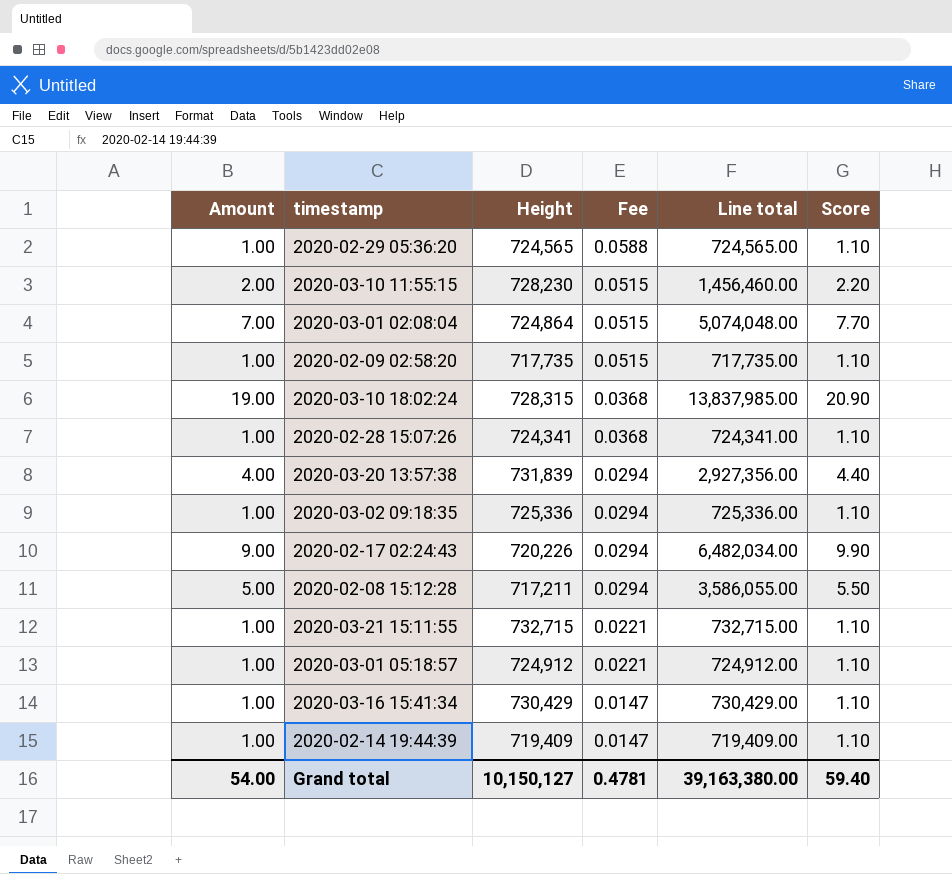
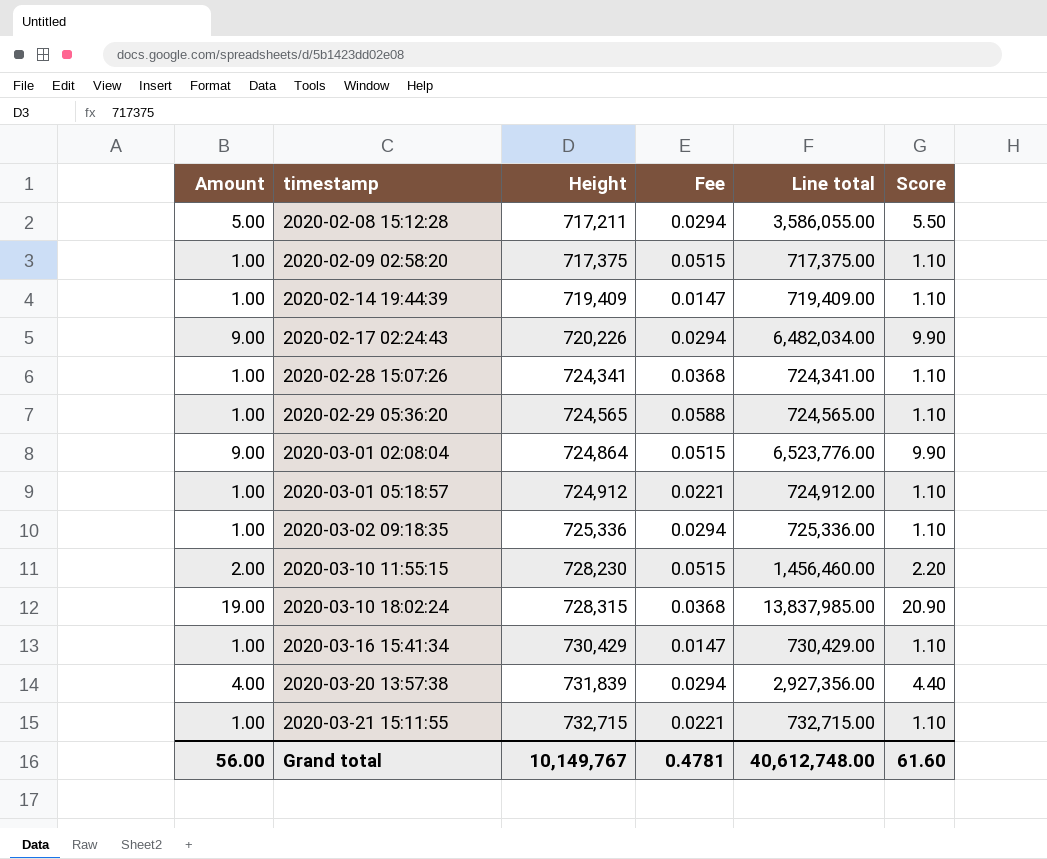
row order: Fee descending -> timestamp ascending
2020-02-09 02:58:20 | Height: 717,735 -> 717,375
2020-02-09 02:58:20 | Line total: 717,735.00 -> 717,375.00
2020-03-01 02:08:04 | Amount: 7.00 -> 9.00
2020-03-01 02:08:04 | Line total: 5,074,048.00 -> 6,523,776.00
2020-03-01 02:08:04 | Score: 7.70 -> 9.90
Grand total | Amount: 54.00 -> 56.00
Grand total | Height: 10,150,127 -> 10,149,767
Grand total | Line total: 39,163,380.00 -> 40,612,748.00
Grand total | Score: 59.40 -> 61.60

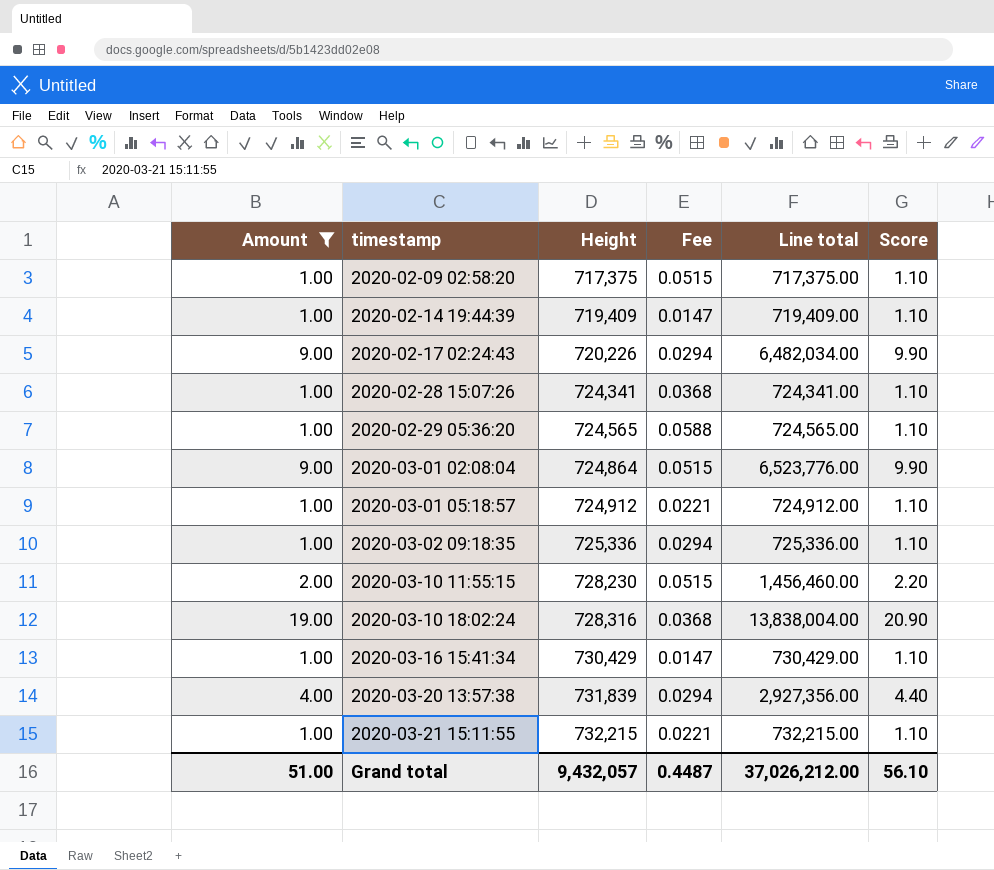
filter: none -> Amount != 5.00
2020-03-10 18:02:24 | Height: 728,315 -> 728,316
2020-03-10 18:02:24 | Line total: 13,837,985.00 -> 13,838,004.00
2020-03-21 15:11:55 | Height: 732,715 -> 732,215
2020-03-21 15:11:55 | Line total: 732,715.00 -> 732,215.00
Grand total | Amount: 56.00 -> 51.00
Grand total | Height: 10,149,767 -> 9,432,057
Grand total | Fee: 0.4781 -> 0.4487
Grand total | Line total: 40,612,748.00 -> 37,026,212.00
Grand total | Score: 61.60 -> 56.10

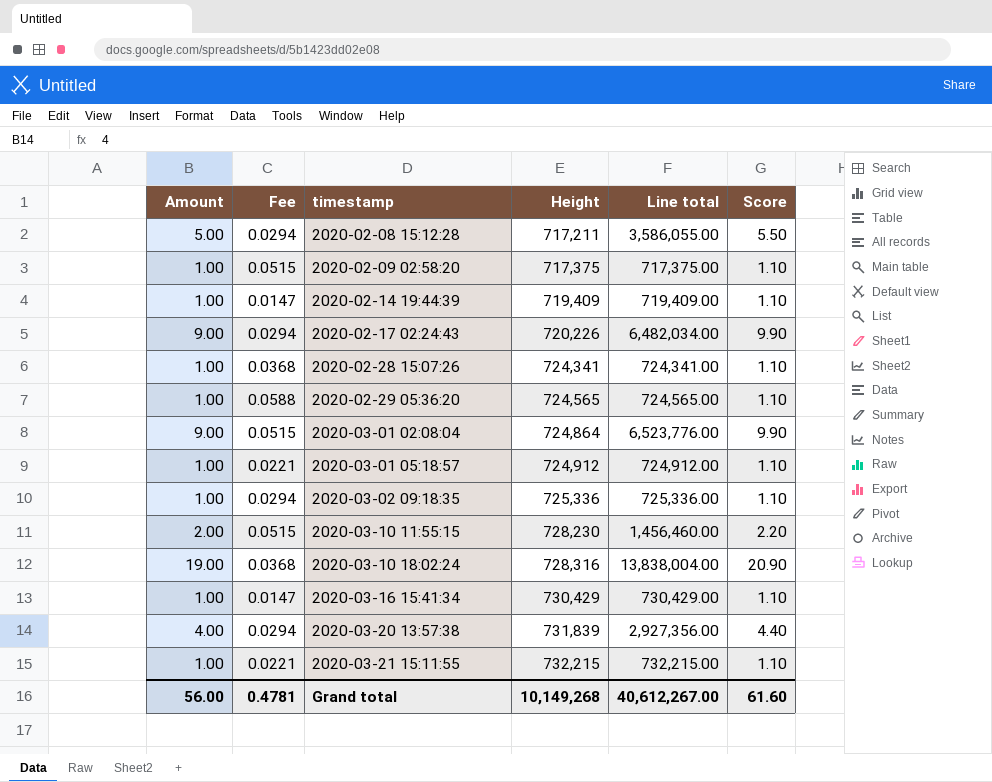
filter: Amount != 5.00 -> none
column Fee | position: 4 -> 2
Grand total | Amount: 51.00 -> 56.00
Grand total | Fee: 0.4487 -> 0.4781
Grand total | Height: 9,432,057 -> 10,149,268
Grand total | Line total: 37,026,212.00 -> 40,612,267.00
Grand total | Score: 56.10 -> 61.60

